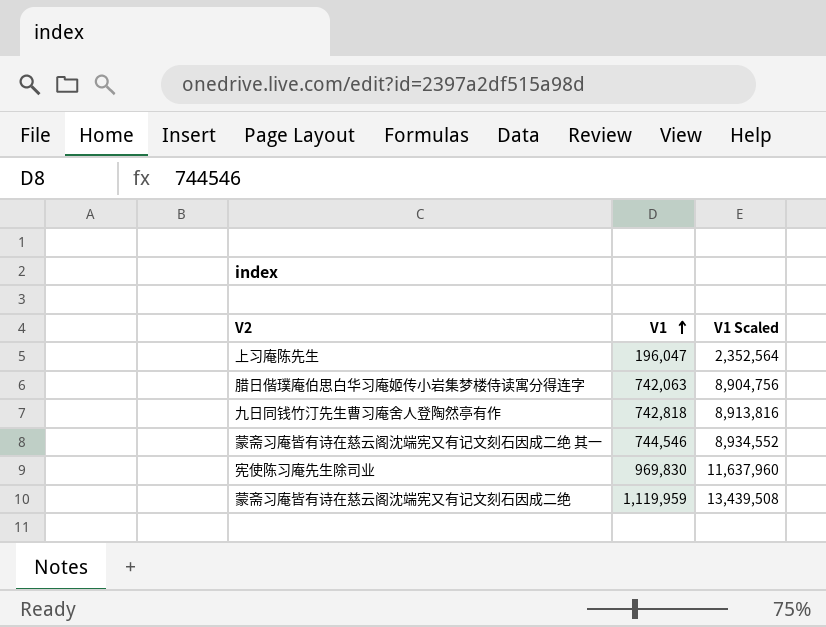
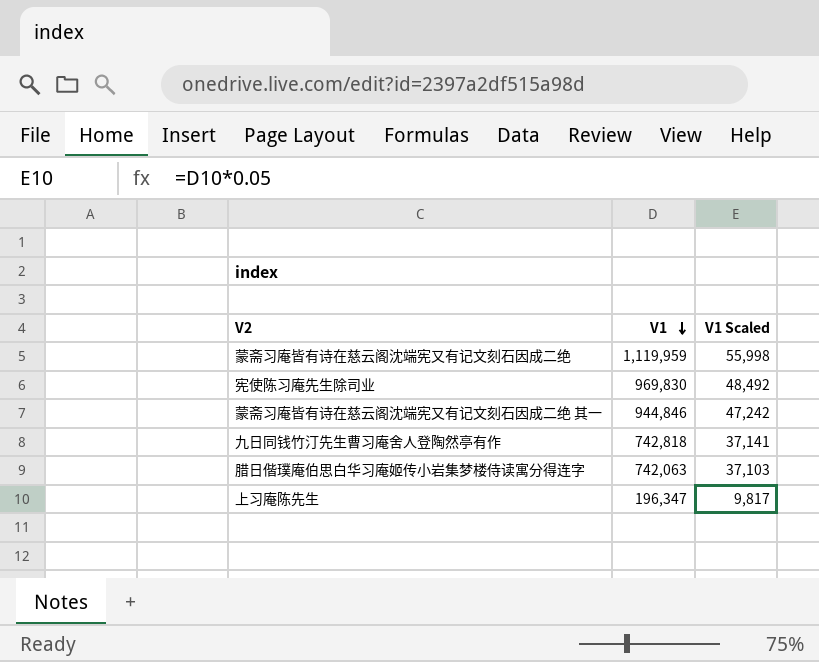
row order: V1 ascending -> V1 descending
column V1 Scaled | formula: [V1] * 12 -> [V1] * 0.05
蒙斋习庵皆有诗在慈云阁沈端宪又有记文刻石因成二绝 其一 | V1: 744,546 -> 944,846
上习庵陈先生 | V1: 196,047 -> 196,347

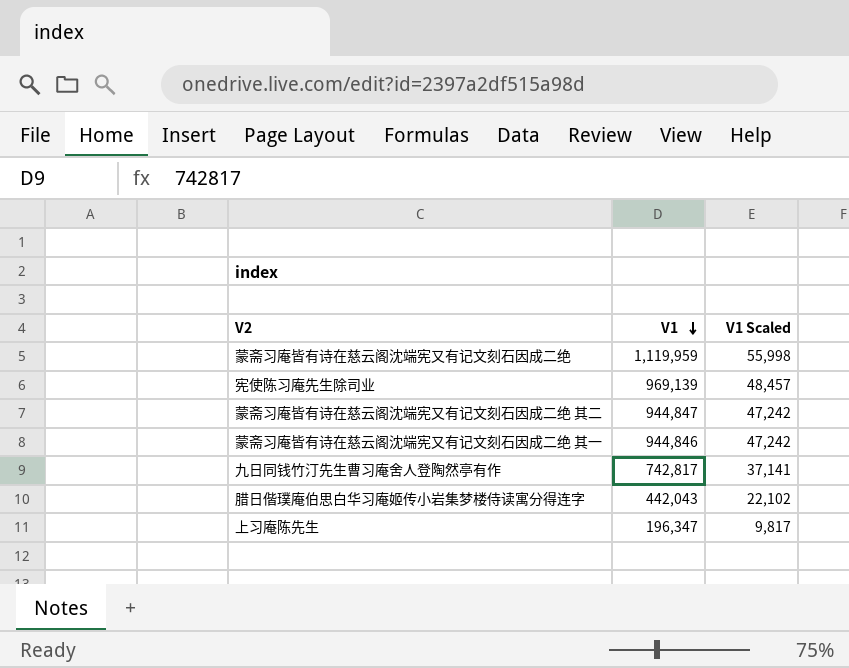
宪使陈习庵先生除司业 | V1: 969,830 -> 969,139
宪使陈习庵先生除司业 | V1 Scaled: 48,492 -> 48,457
row 蒙斋习庵皆有诗在慈云阁沈端宪又有记文刻石因成二绝 其二: none -> 944,847 | 47,242
九日同钱竹汀先生曹习庵舍人登陶然亭有作 | V1: 742,818 -> 742,817
腊日偕璞庵伯思白华习庵姬传小岩集梦楼侍读寓分得连字 | V1: 742,063 -> 442,043
腊日偕璞庵伯思白华习庵姬传小岩集梦楼侍读寓分得连字 | V1 Scaled: 37,103 -> 22,102

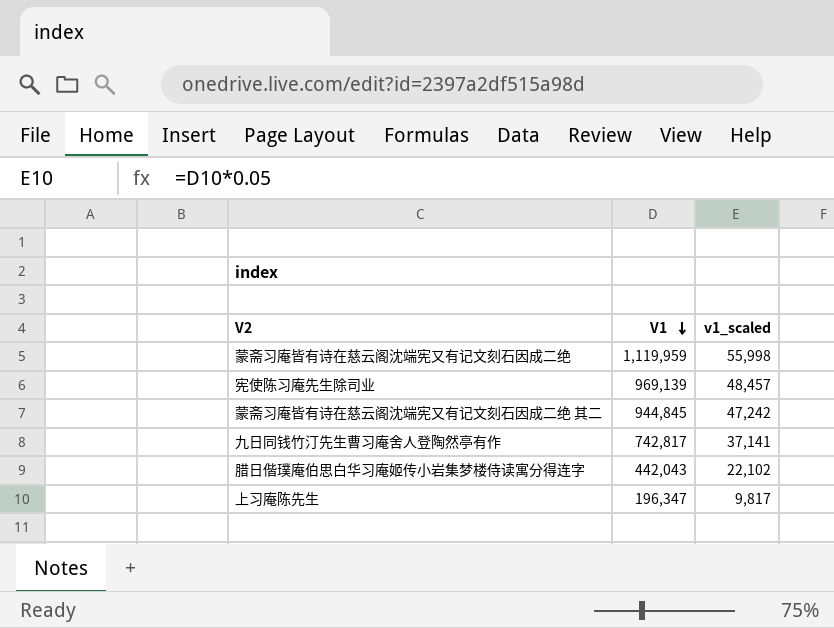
column name: V1 Scaled -> v1_scaled
row 蒙斋习庵皆有诗在慈云阁沈端宪又有记文刻石因成二绝 其一: 944,846 | 47,242 -> none
蒙斋习庵皆有诗在慈云阁沈端宪又有记文刻石因成二绝 其二 | V1: 944,847 -> 944,845

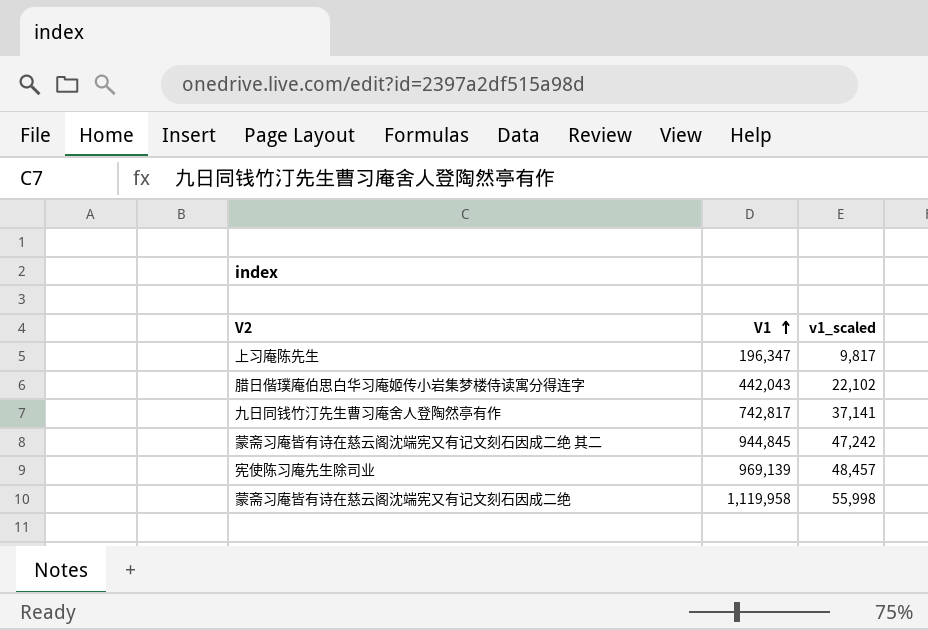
row order: V1 descending -> V1 ascending
蒙斋习庵皆有诗在慈云阁沈端宪又有记文刻石因成二绝 | V1: 1,119,959 -> 1,119,958

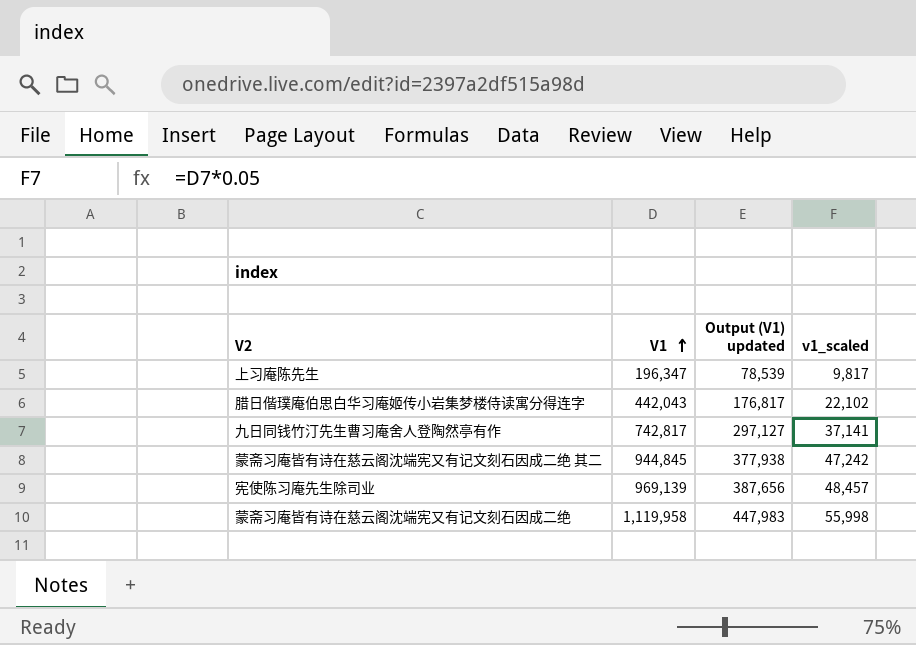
column Output (V1) updated | formula: none -> [V1] * 0.4

